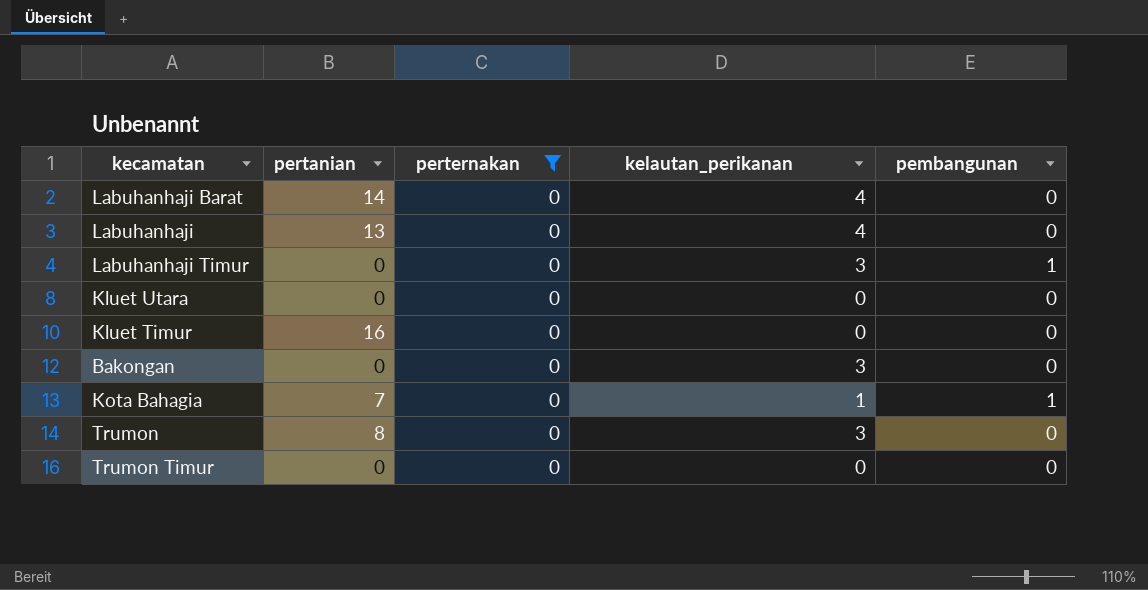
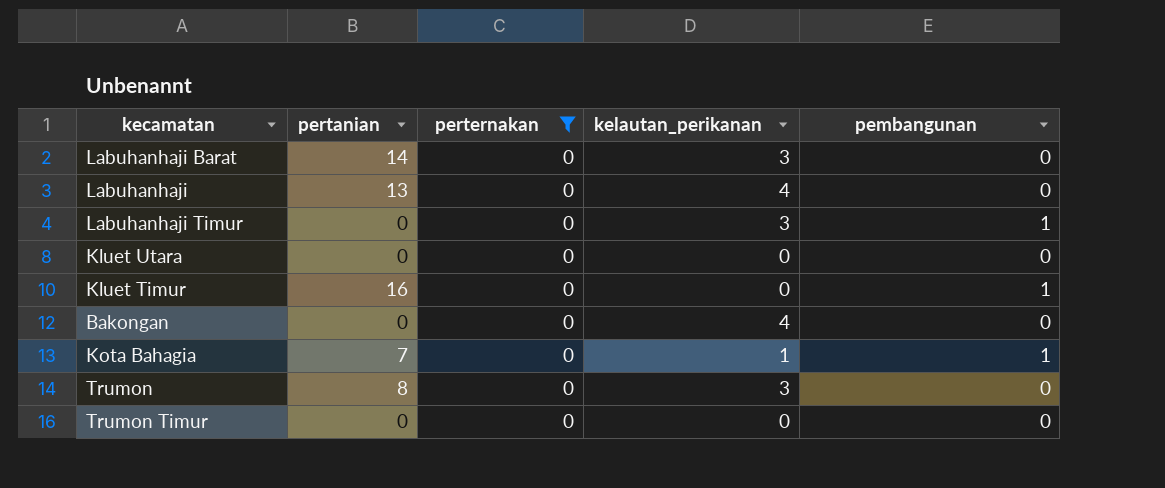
Labuhanhaji Barat | kelautan_perikanan: 4 -> 3
Kluet Timur | pembangunan: 0 -> 1
Bakongan | kelautan_perikanan: 3 -> 4

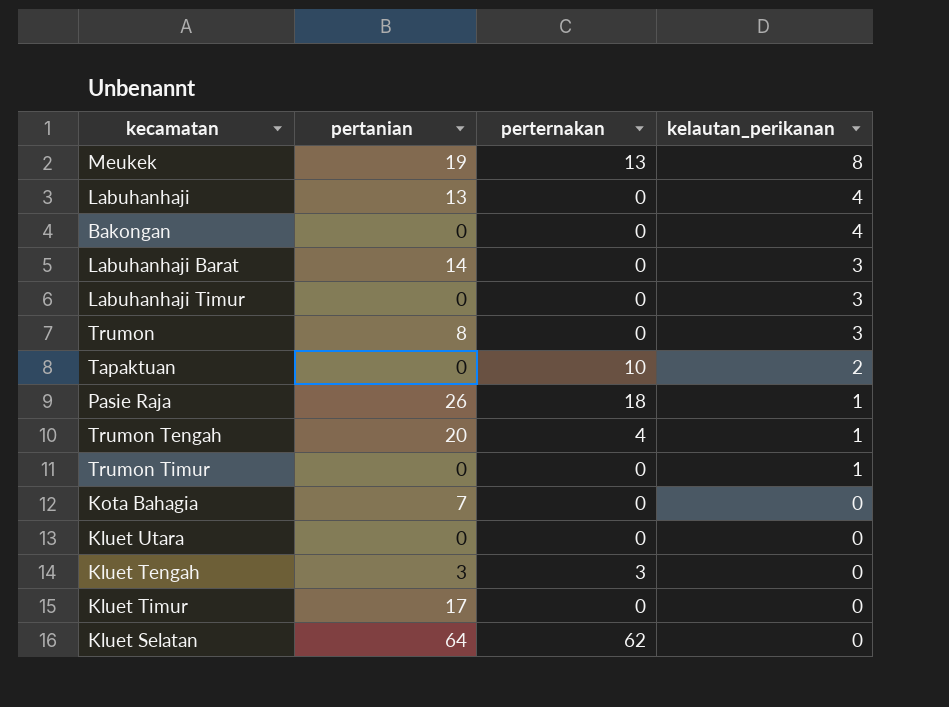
filter: perternakan = 0 -> none
row order: none -> kelautan_perikanan descending
column pembangunan | position: 5 -> none
Trumon Timur | kelautan_perikanan: 0 -> 1
Kota Bahagia | kelautan_perikanan: 1 -> 0
Kluet Timur | pertanian: 16 -> 17

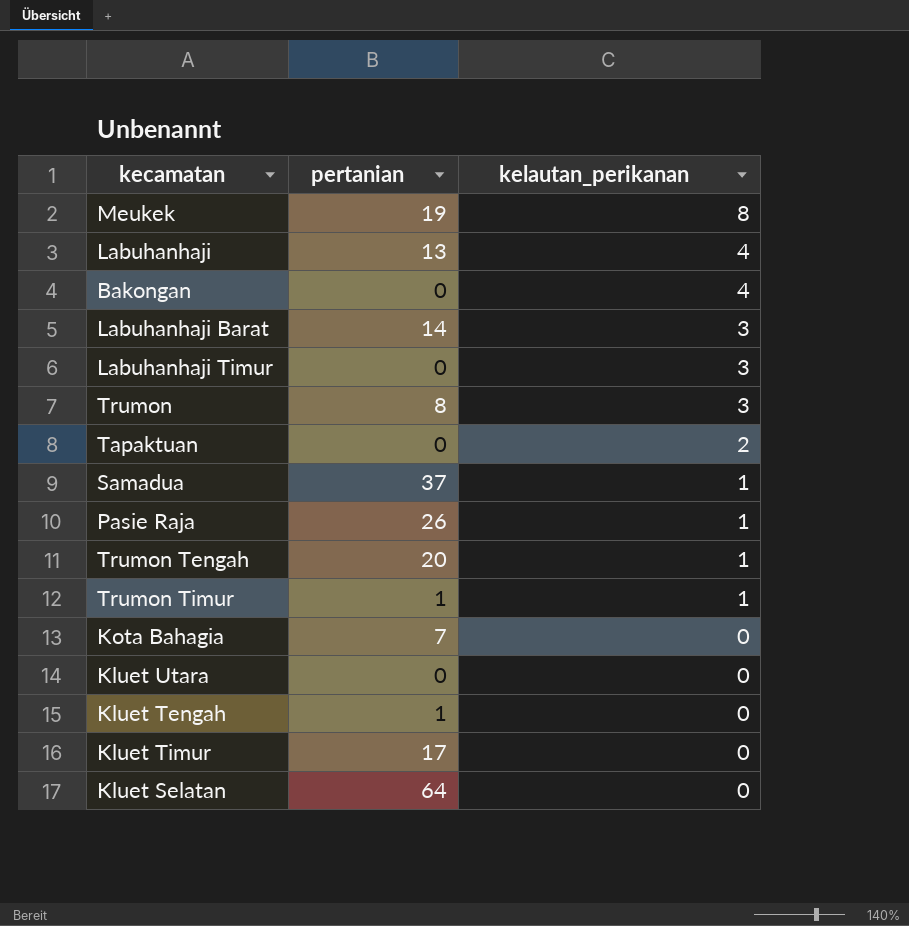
column perternakan | position: 3 -> none
row Samadua: none -> 37 | 1
Trumon Timur | pertanian: 0 -> 1
Kluet Tengah | pertanian: 3 -> 1

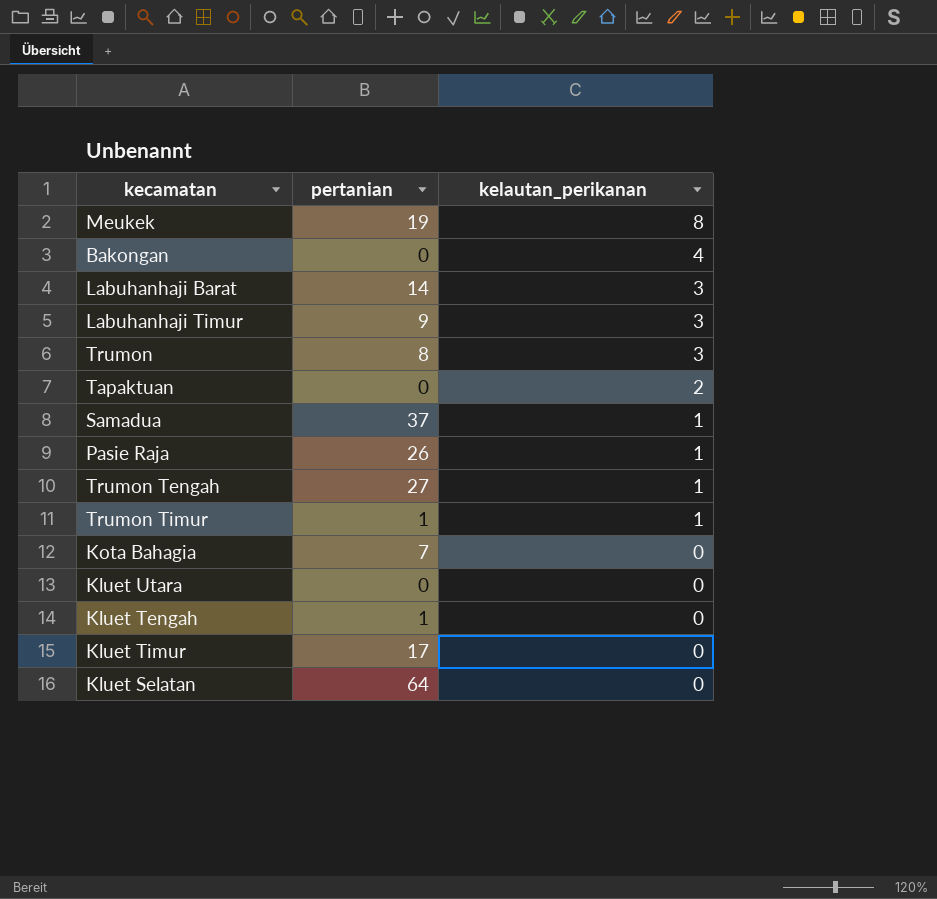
row Labuhanhaji: 13 | 4 -> none
Labuhanhaji Timur | pertanian: 0 -> 9
Trumon Tengah | pertanian: 20 -> 27

